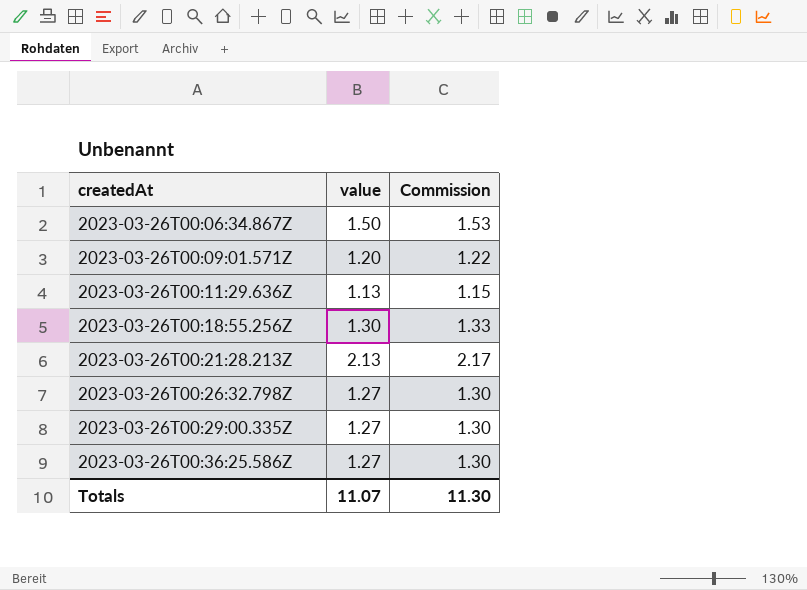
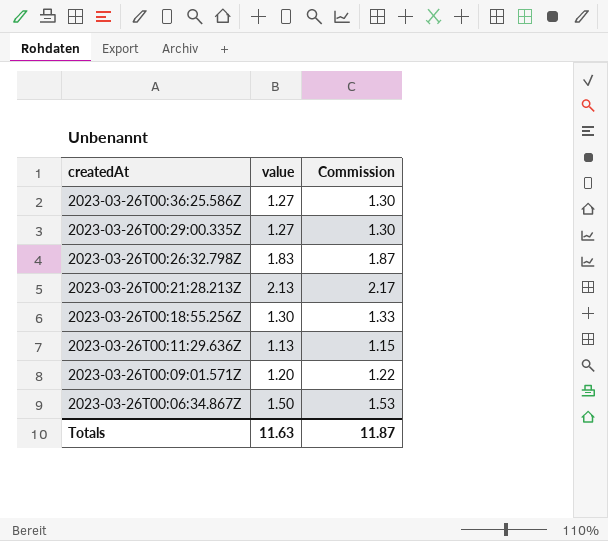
row order: createdAt ascending -> createdAt descending
2023-03-26T00:26:32.798Z | value: 1.27 -> 1.83
2023-03-26T00:26:32.798Z | Commission: 1.30 -> 1.87
Totals | value: 11.07 -> 11.63
Totals | Commission: 11.30 -> 11.87

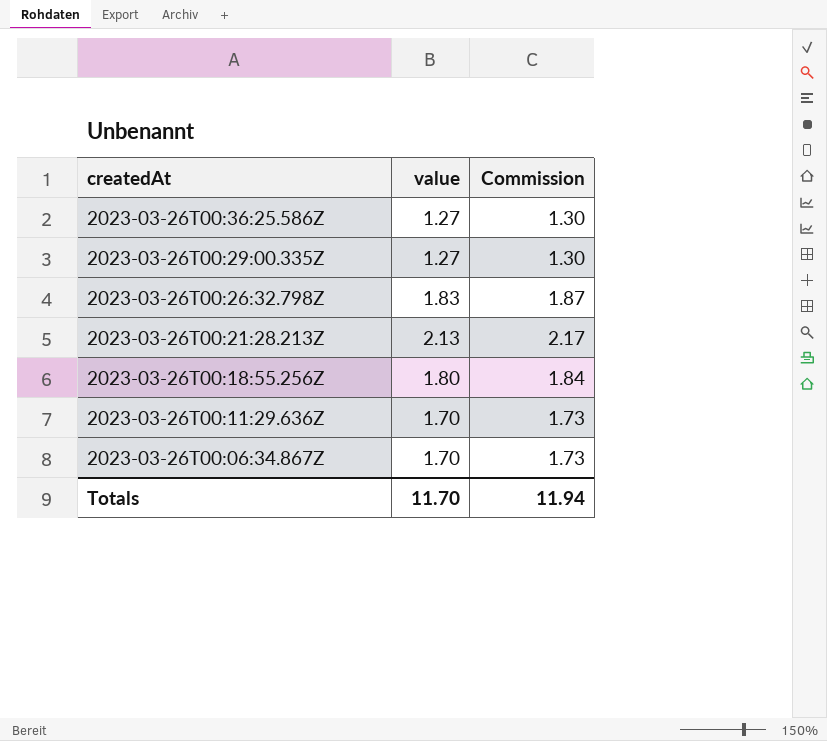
row 2023-03-26T00:09:01.571Z: 1.20 | 1.22 -> none
2023-03-26T00:18:55.256Z | value: 1.30 -> 1.80
2023-03-26T00:18:55.256Z | Commission: 1.33 -> 1.84
2023-03-26T00:11:29.636Z | value: 1.13 -> 1.70
2023-03-26T00:11:29.636Z | Commission: 1.15 -> 1.73
2023-03-26T00:06:34.867Z | value: 1.50 -> 1.70
2023-03-26T00:06:34.867Z | Commission: 1.53 -> 1.73
Totals | value: 11.63 -> 11.70
Totals | Commission: 11.87 -> 11.94

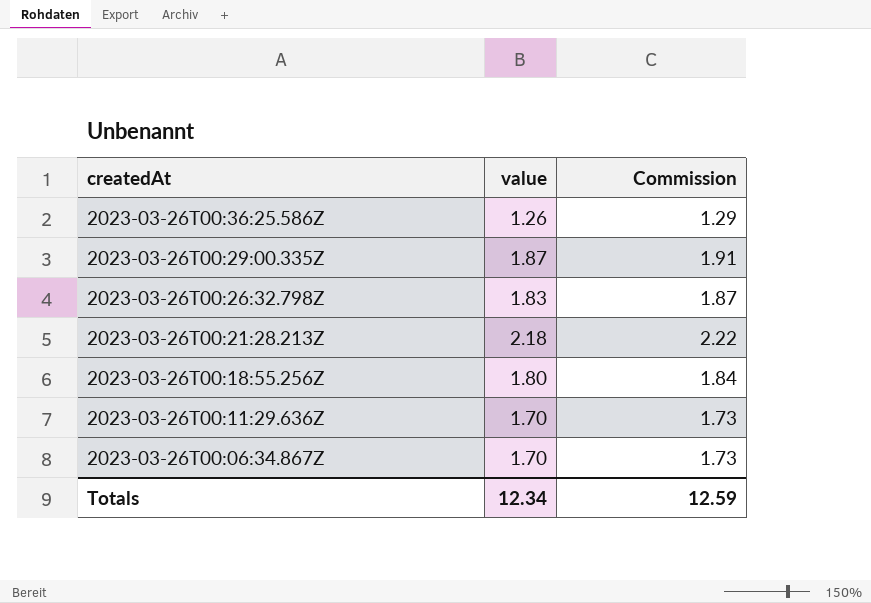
2023-03-26T00:36:25.586Z | value: 1.27 -> 1.26
2023-03-26T00:36:25.586Z | Commission: 1.30 -> 1.29
2023-03-26T00:29:00.335Z | value: 1.27 -> 1.87
2023-03-26T00:29:00.335Z | Commission: 1.30 -> 1.91
2023-03-26T00:21:28.213Z | value: 2.13 -> 2.18
2023-03-26T00:21:28.213Z | Commission: 2.17 -> 2.22
Totals | value: 11.70 -> 12.34
Totals | Commission: 11.94 -> 12.59

